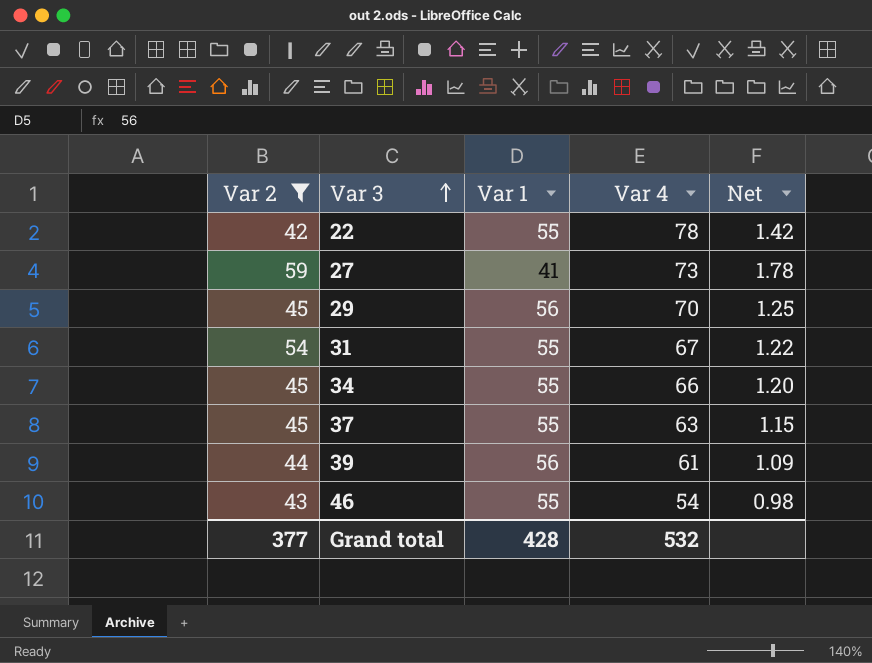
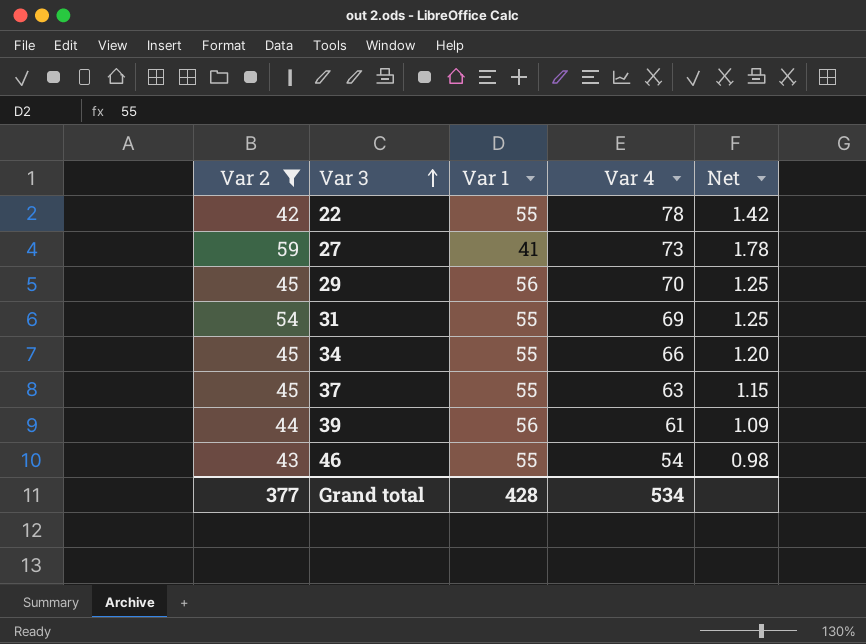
31 | Var 4: 67 -> 69
31 | Net: 1.22 -> 1.25
Grand total | Var 4: 532 -> 534

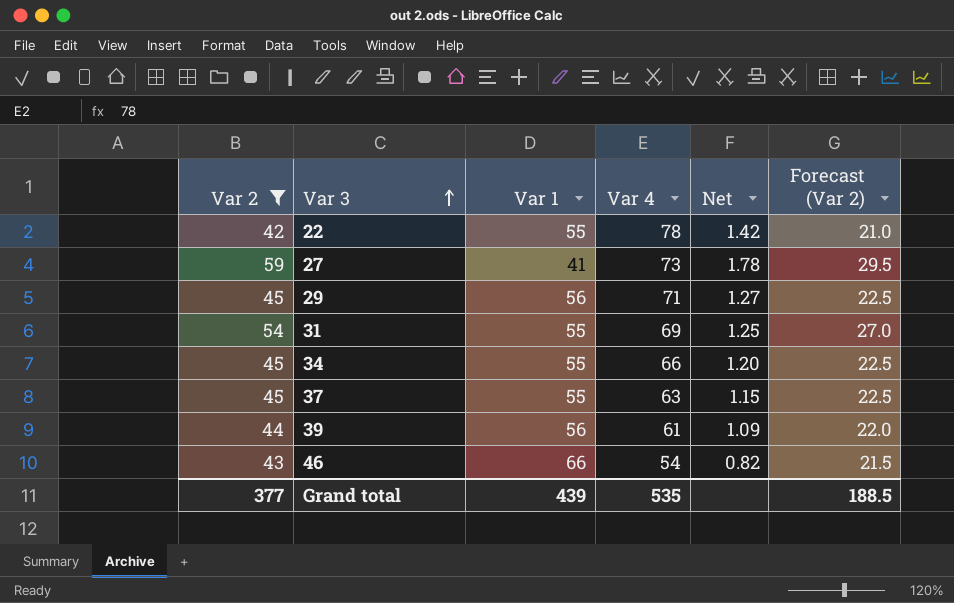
column Forecast (Var 2) | formula: none -> [Var 2] * 0.5
29 | Var 4: 70 -> 71
29 | Net: 1.25 -> 1.27
46 | Var 1: 55 -> 66
46 | Net: 0.98 -> 0.82
Grand total | Var 1: 428 -> 439
Grand total | Var 4: 534 -> 535

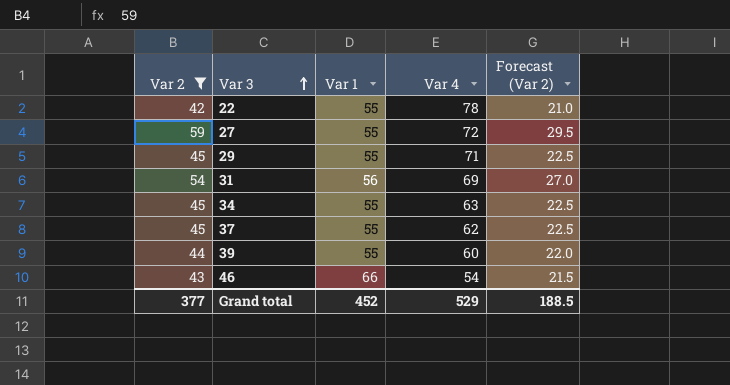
column Net | formula: [Var 4] / [Var 1] -> none
27 | Var 1: 41 -> 55
27 | Var 4: 73 -> 72
29 | Var 1: 56 -> 55
31 | Var 1: 55 -> 56
34 | Var 4: 66 -> 63
37 | Var 4: 63 -> 62
39 | Var 1: 56 -> 55
39 | Var 4: 61 -> 60
Grand total | Var 1: 439 -> 452
Grand total | Var 4: 535 -> 529

